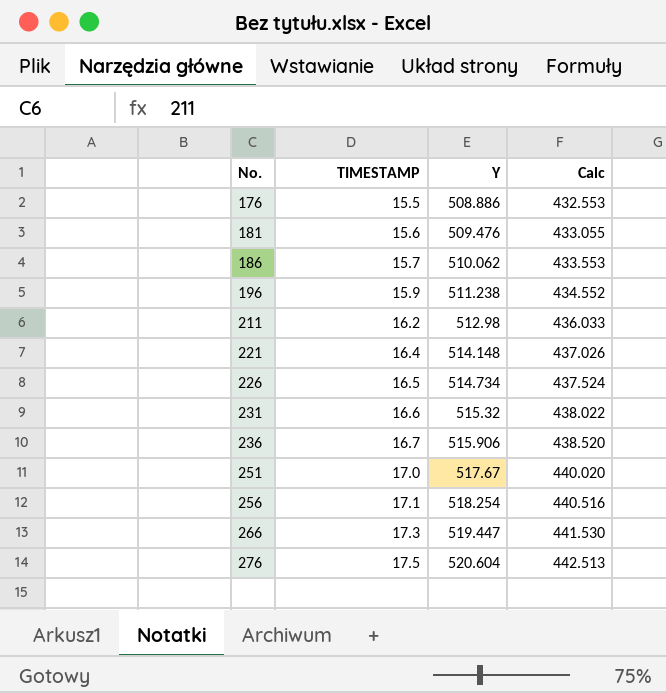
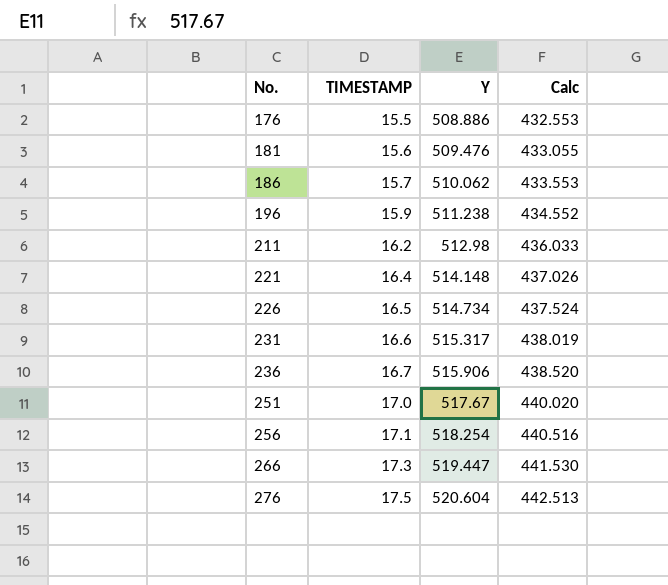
231 | Y: 515.32 -> 515.317
231 | Calc: 438.022 -> 438.019

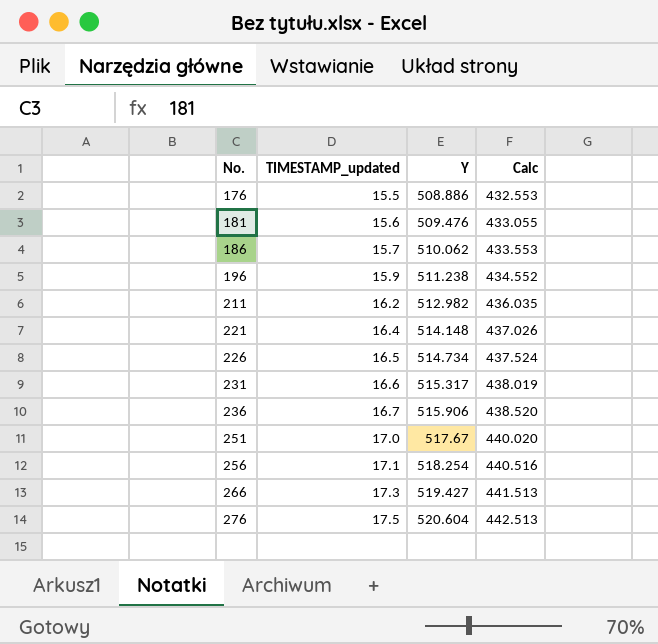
column name: TIMESTAMP -> TIMESTAMP_updated
211 | Y: 512.98 -> 512.982
211 | Calc: 436.033 -> 436.035
266 | Y: 519.447 -> 519.427
266 | Calc: 441.530 -> 441.513

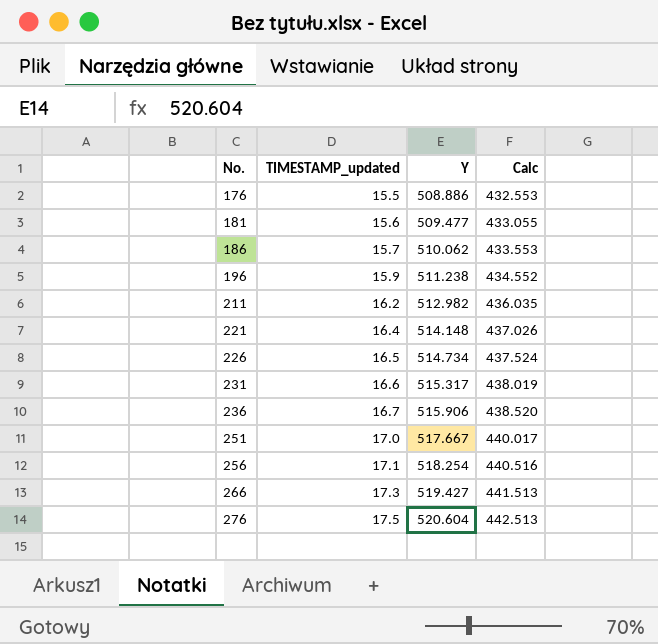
181 | Y: 509.476 -> 509.477
251 | Y: 517.67 -> 517.667
251 | Calc: 440.020 -> 440.017

